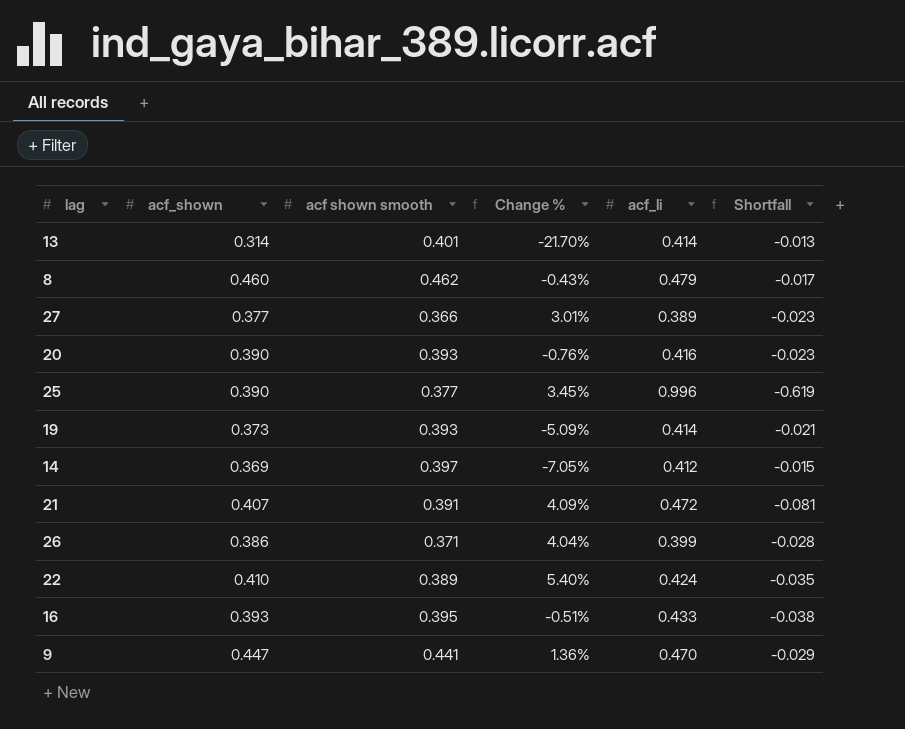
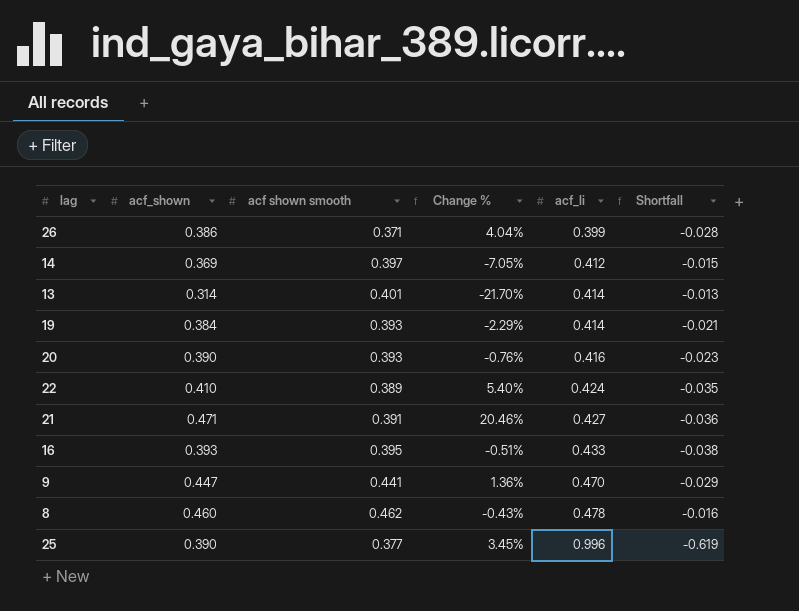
row order: none -> acf_li ascending
row 27: 0.377 | 0.366 | 3.01% | 0.389 | -0.023 -> none
19 | acf_shown: 0.373 -> 0.384
19 | Change %: -5.09% -> -2.29%
21 | acf_shown: 0.407 -> 0.471
21 | Change %: 4.09% -> 20.46%
21 | acf_li: 0.472 -> 0.427
21 | Shortfall: -0.081 -> -0.036
8 | acf_li: 0.479 -> 0.478
8 | Shortfall: -0.017 -> -0.016

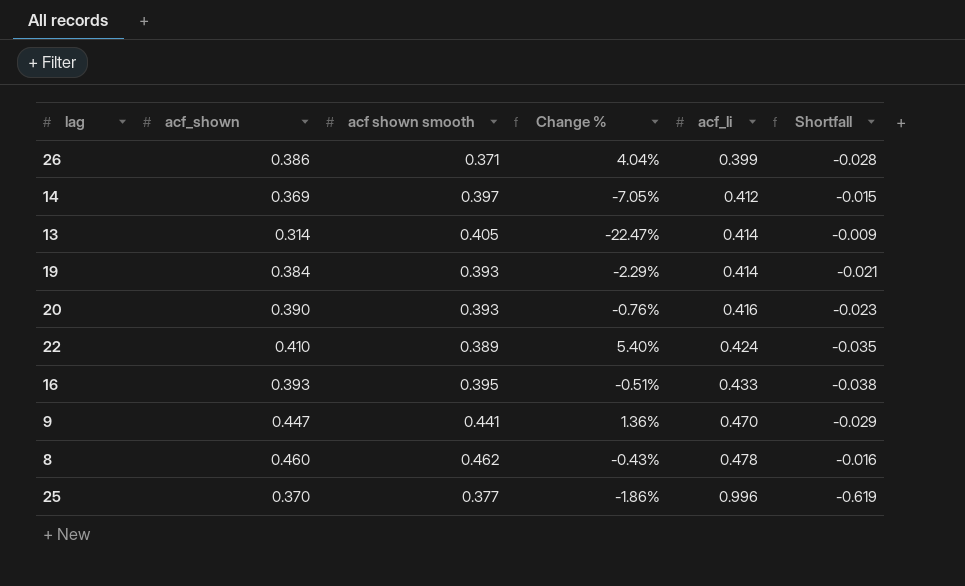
row 21: 0.471 | 0.391 | 20.46% | 0.427 | -0.036 -> none
13 | acf shown smooth: 0.401 -> 0.405
13 | Change %: -21.70% -> -22.47%
13 | Shortfall: -0.013 -> -0.009
25 | acf_shown: 0.390 -> 0.370
25 | Change %: 3.45% -> -1.86%

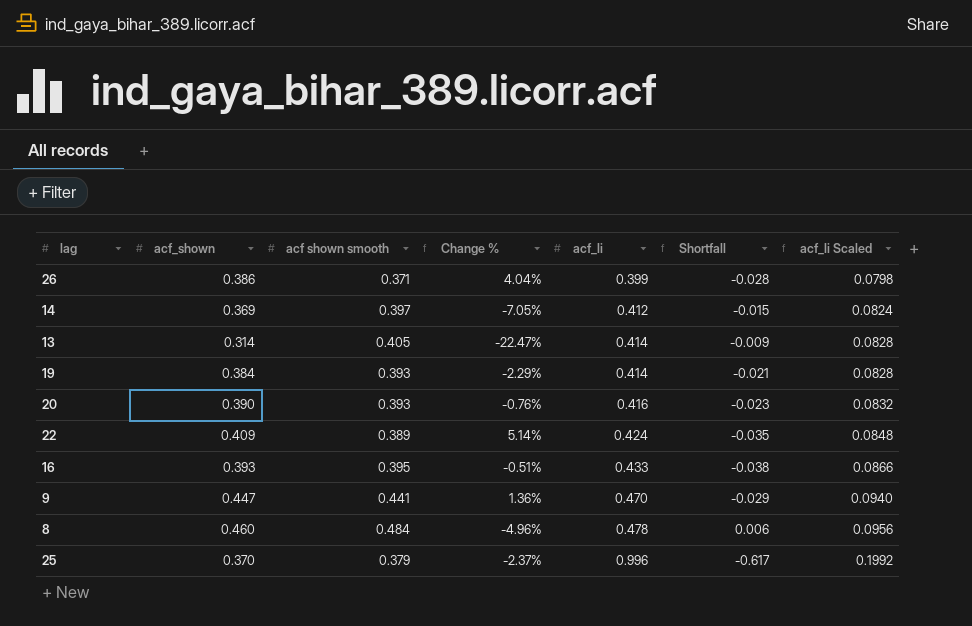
column acf_li Scaled | formula: none -> [acf_li] * 0.2
22 | acf_shown: 0.410 -> 0.409
22 | Change %: 5.40% -> 5.14%
8 | acf shown smooth: 0.462 -> 0.484
8 | Change %: -0.43% -> -4.96%
8 | Shortfall: -0.016 -> 0.006
25 | acf shown smooth: 0.377 -> 0.379
25 | Change %: -1.86% -> -2.37%
25 | Shortfall: -0.619 -> -0.617

